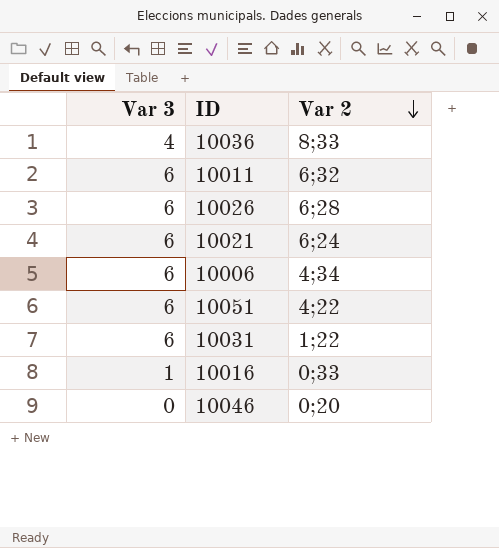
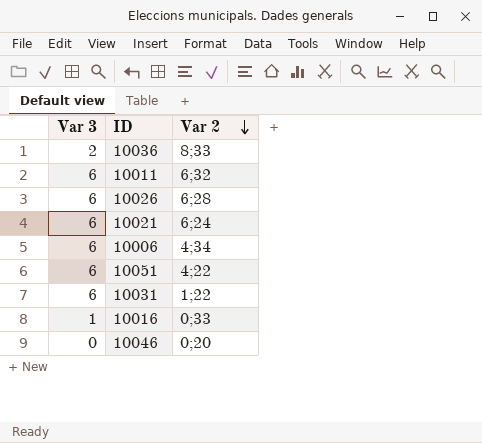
10036 | Var 3: 4 -> 2

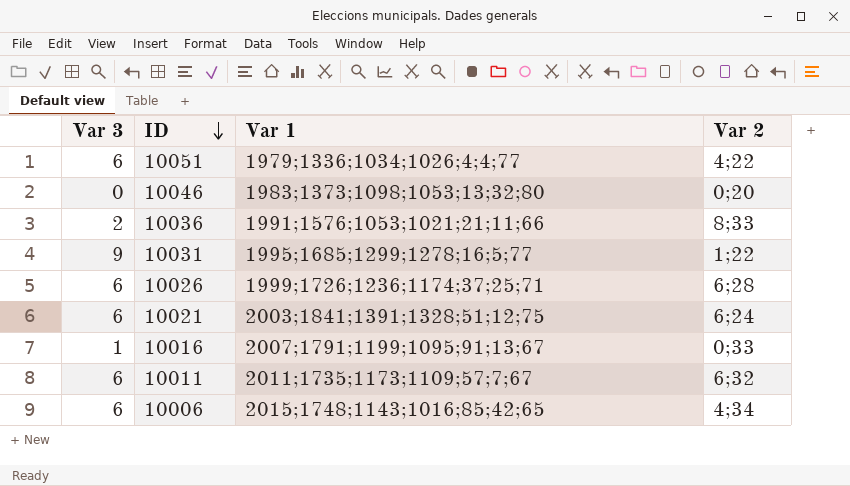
row order: Var 2 descending -> ID descending
column Var 1 | position: none -> 3
10031 | Var 3: 6 -> 9

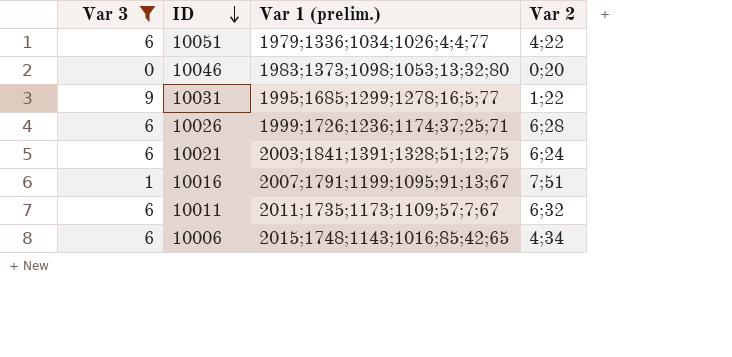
filter: none -> Var 3 != 2
column name: Var 1 -> Var 1 (prelim.)
10016 | Var 2: 0;33 -> 7;51

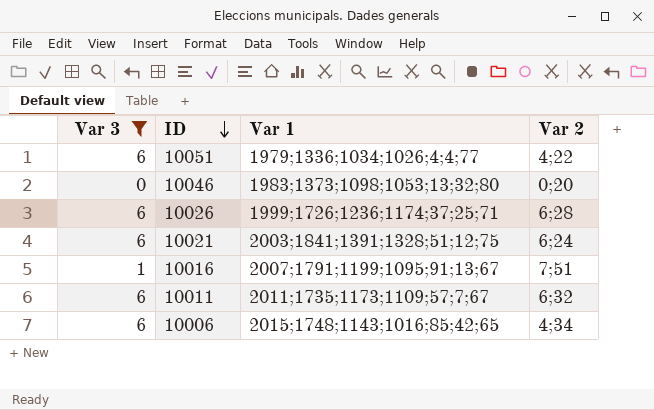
column name: Var 1 (prelim.) -> Var 1
row 10031: 9 | 1995;1685;1299;1278;16;5;77 | 1;22 -> none

